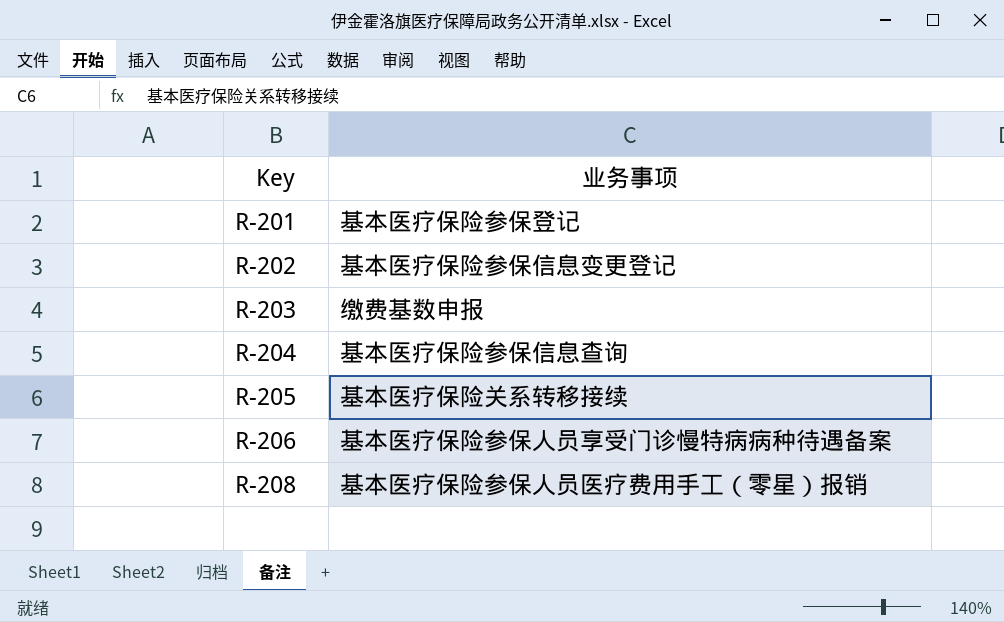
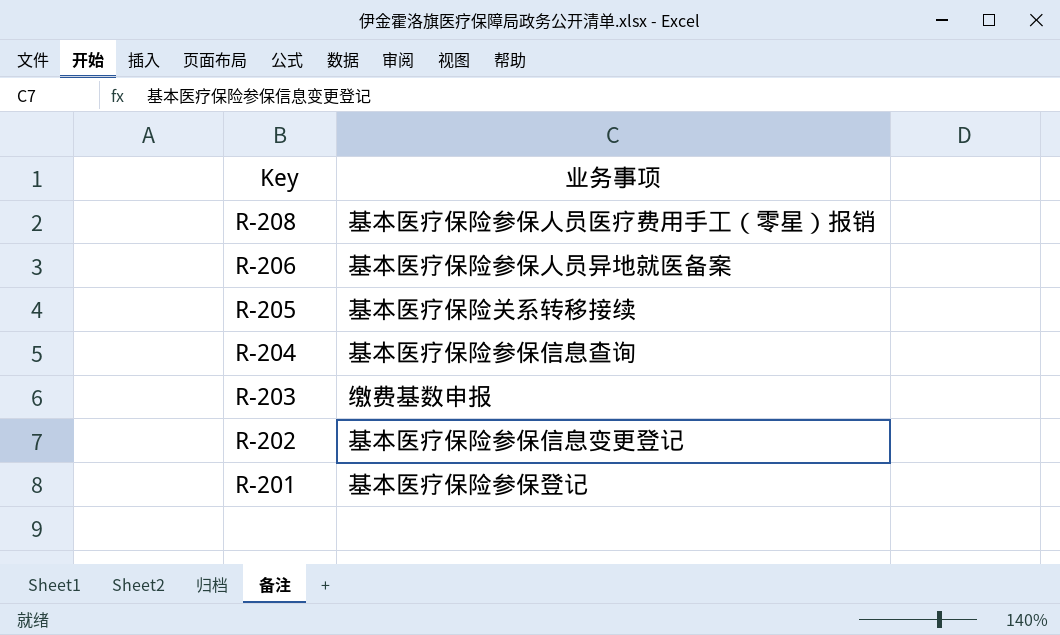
row order: Key ascending -> Key descending
R-206 | 业务事项: 基本医疗保险参保人员享受门诊慢特病病种待遇备案 -> 基本医疗保险参保人员异地就医备案

